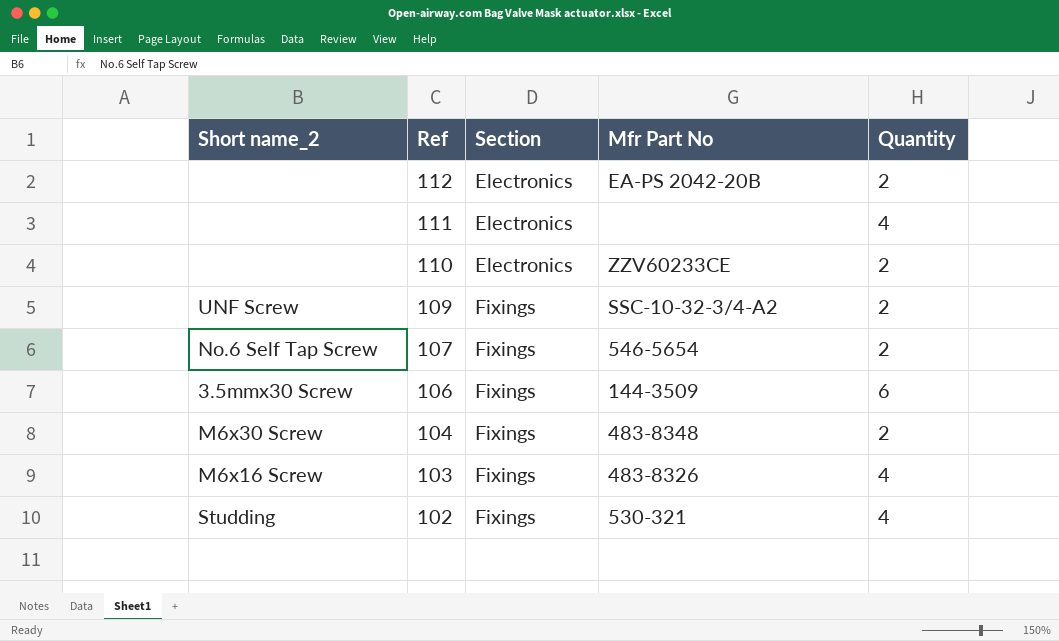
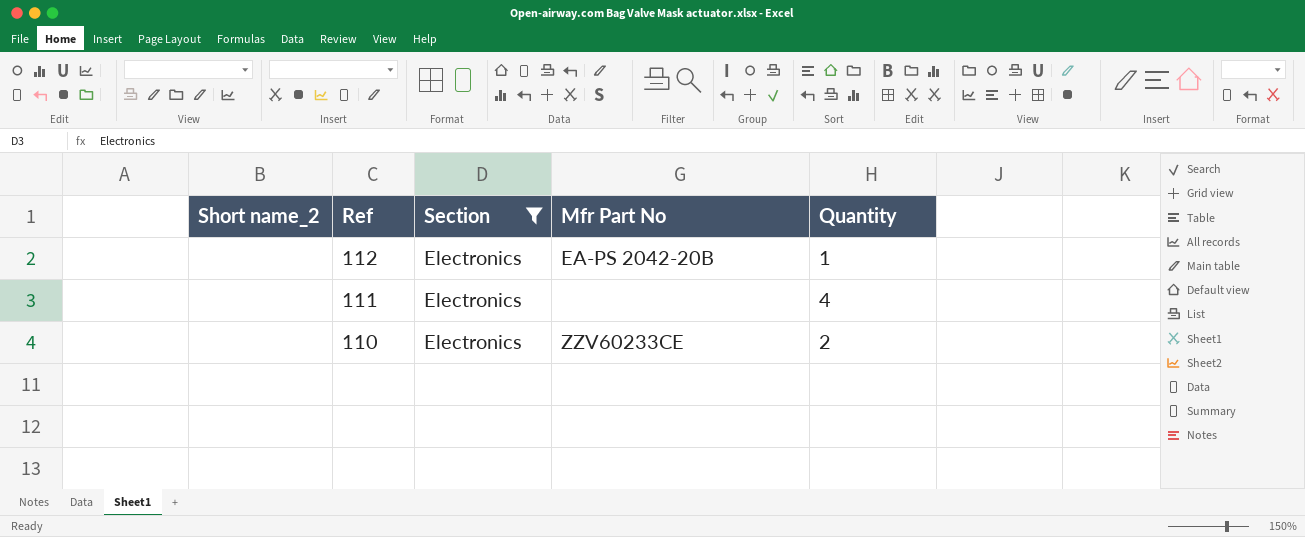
filter: none -> Section = Electronics
112 | Quantity: 2 -> 1

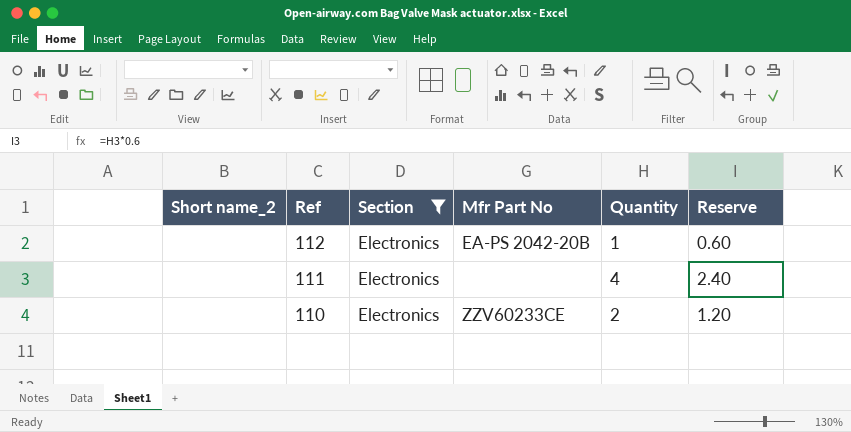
column Reserve | formula: none -> [Quantity] * 0.6

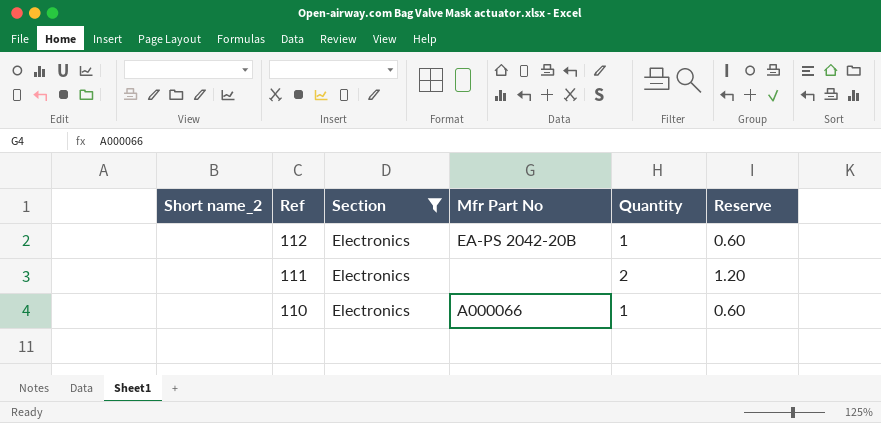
111 | Quantity: 4 -> 2
111 | Reserve: 2.40 -> 1.20
110 | Mfr Part No: ZZV60233CE -> A000066
110 | Quantity: 2 -> 1
110 | Reserve: 1.20 -> 0.60

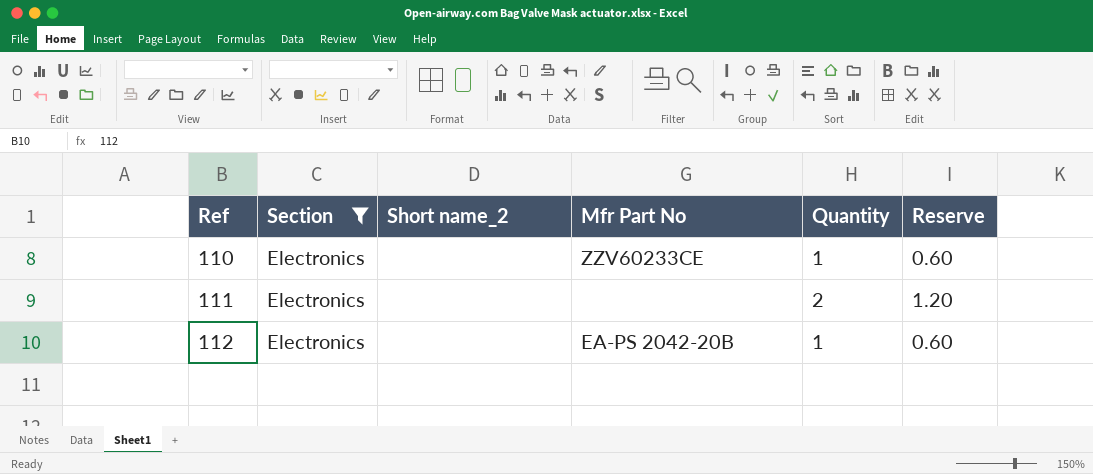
row order: Ref descending -> Ref ascending
column Short name_2 | position: 1 -> 3
110 | Mfr Part No: A000066 -> ZZV60233CE

